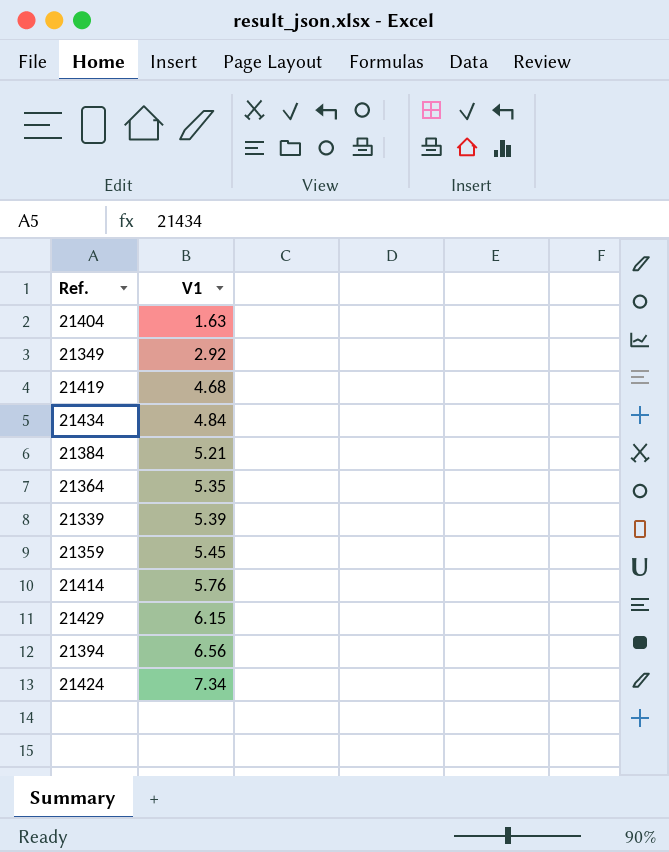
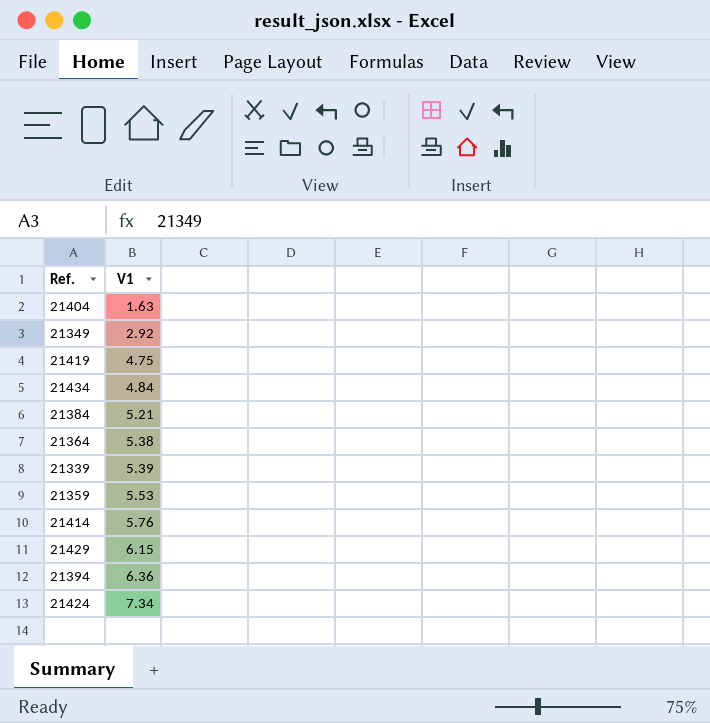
21419 | V1: 4.68 -> 4.75
21364 | V1: 5.35 -> 5.38
21359 | V1: 5.45 -> 5.53
21394 | V1: 6.56 -> 6.36

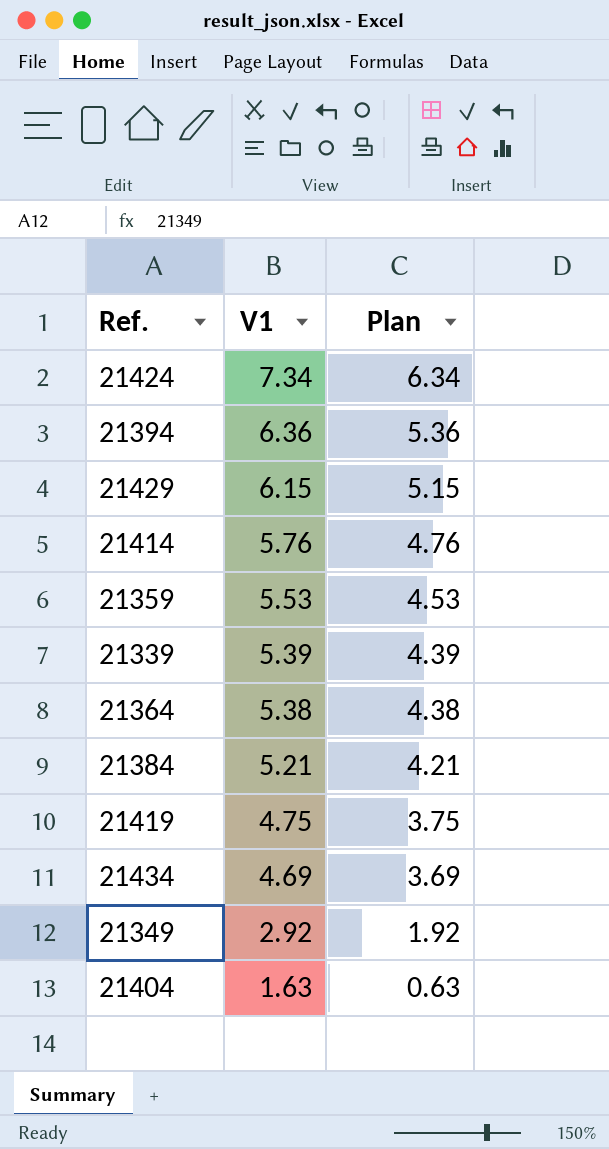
row order: V1 ascending -> V1 descending
column Plan | formula: none -> [V1] - 1
21434 | V1: 4.84 -> 4.69

